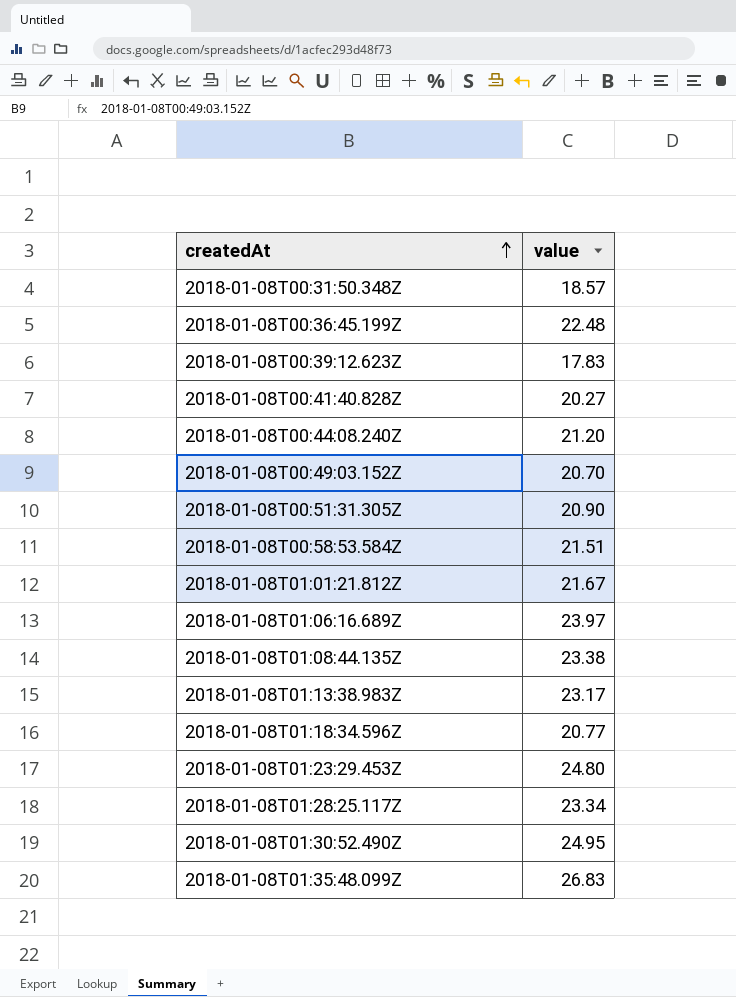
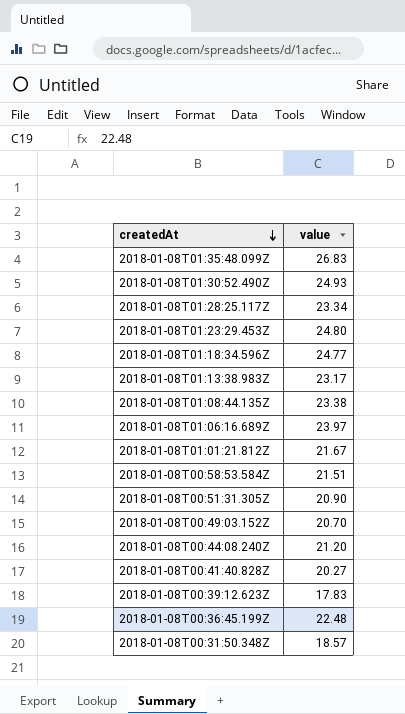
row order: createdAt ascending -> createdAt descending
2018-01-08T01:30:52.490Z | value: 24.95 -> 24.93
2018-01-08T01:18:34.596Z | value: 20.77 -> 24.77

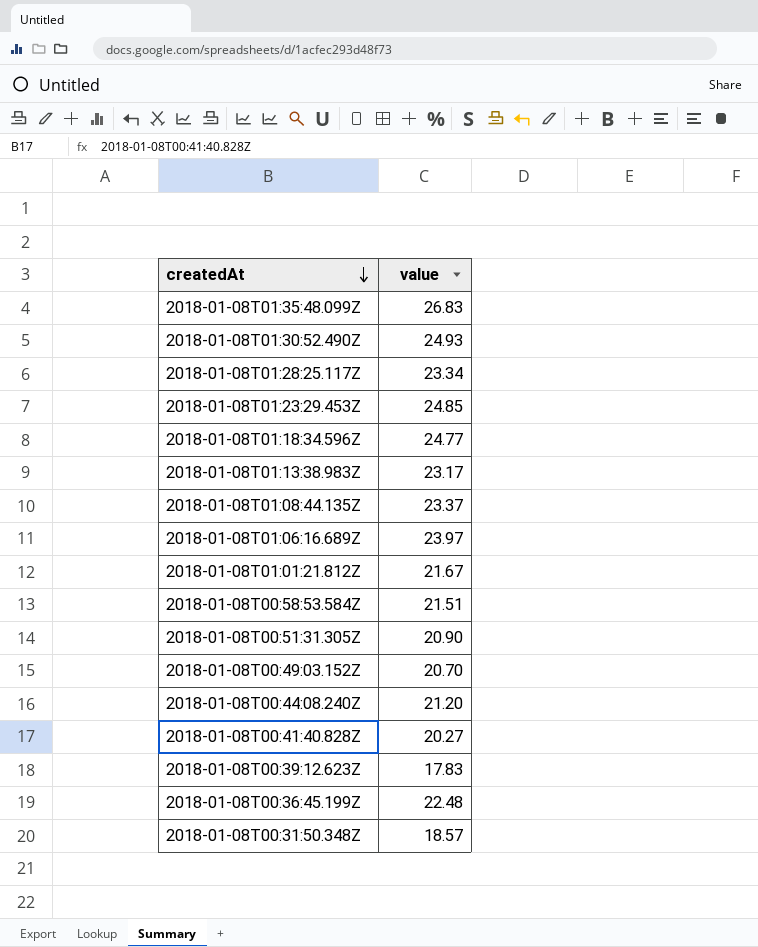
2018-01-08T01:23:29.453Z | value: 24.80 -> 24.85
2018-01-08T01:08:44.135Z | value: 23.38 -> 23.37

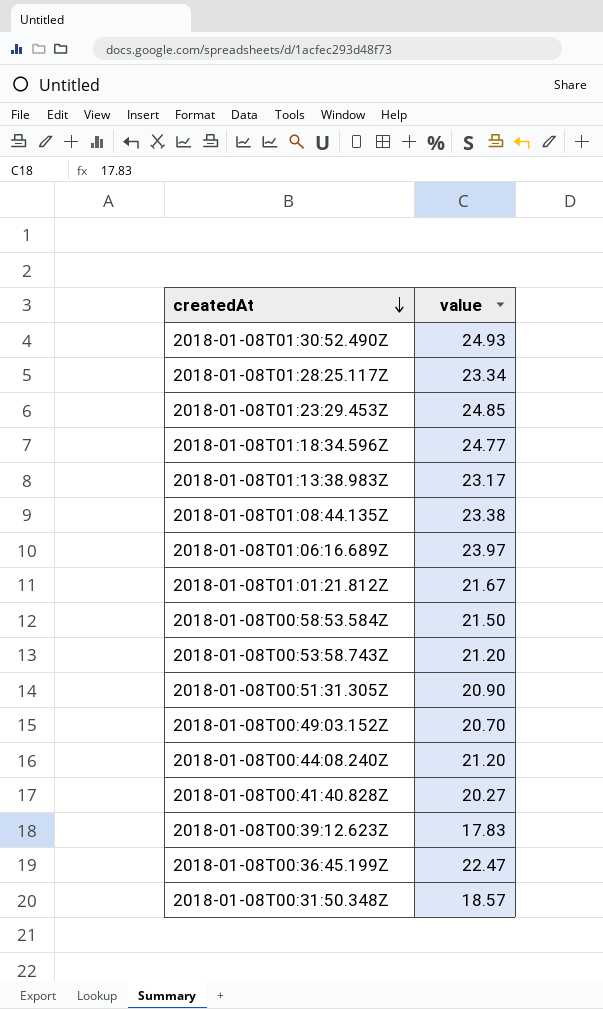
row 2018-01-08T01:35:48.099Z: 26.83 -> none
2018-01-08T01:08:44.135Z | value: 23.37 -> 23.38
2018-01-08T00:58:53.584Z | value: 21.51 -> 21.50
row 2018-01-08T00:53:58.743Z: none -> 21.20
2018-01-08T00:36:45.199Z | value: 22.48 -> 22.47

